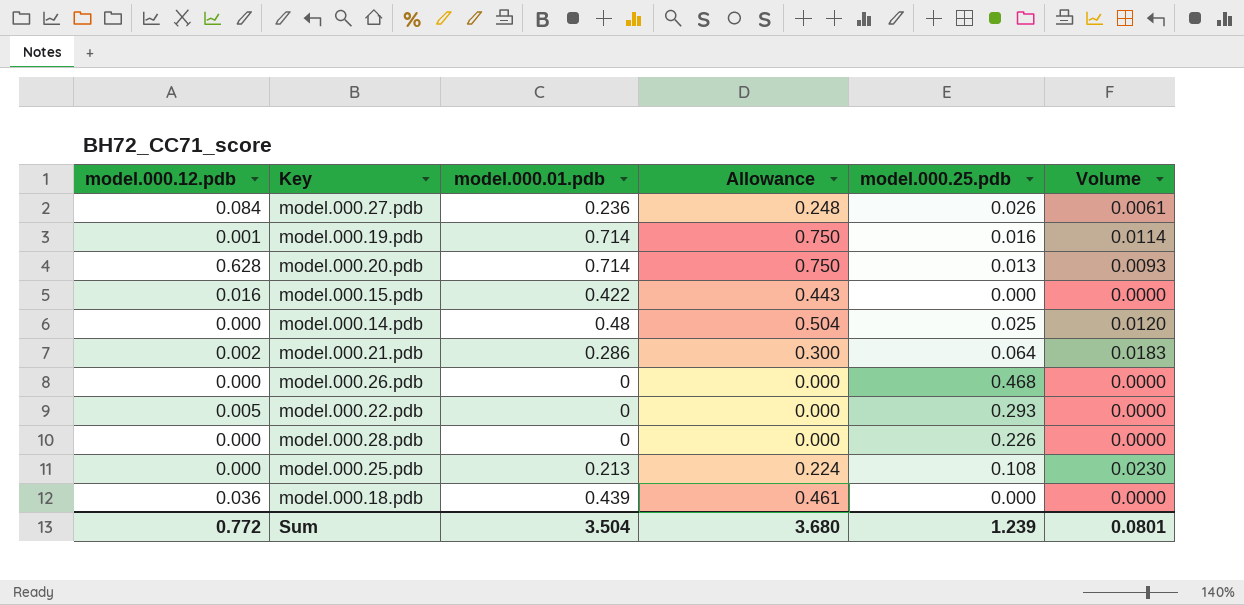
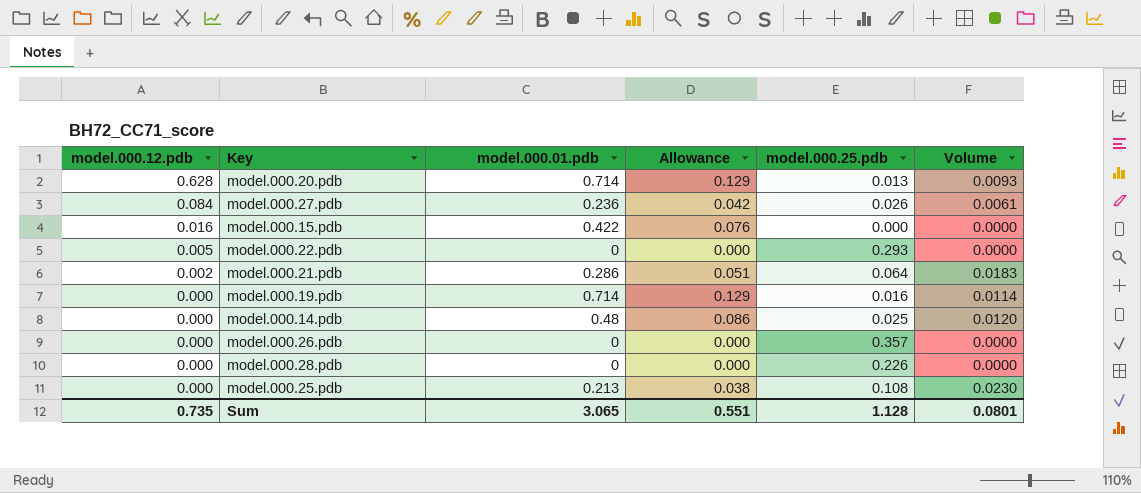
row order: none -> model.000.12.pdb descending
column Allowance | formula: [model.000.01.pdb] * 1.05 -> [model.000.01.pdb] * 0.18
row model.000.18.pdb: 0.036 | 0.439 | 0.461 | 0.000 | 0.0000 -> none
model.000.19.pdb | model.000.12.pdb: 0.001 -> 0.000
model.000.26.pdb | model.000.25.pdb: 0.468 -> 0.357
Sum | model.000.12.pdb: 0.772 -> 0.735
Sum | model.000.01.pdb: 3.504 -> 3.065
Sum | Allowance: 3.680 -> 0.551
Sum | model.000.25.pdb: 1.239 -> 1.128

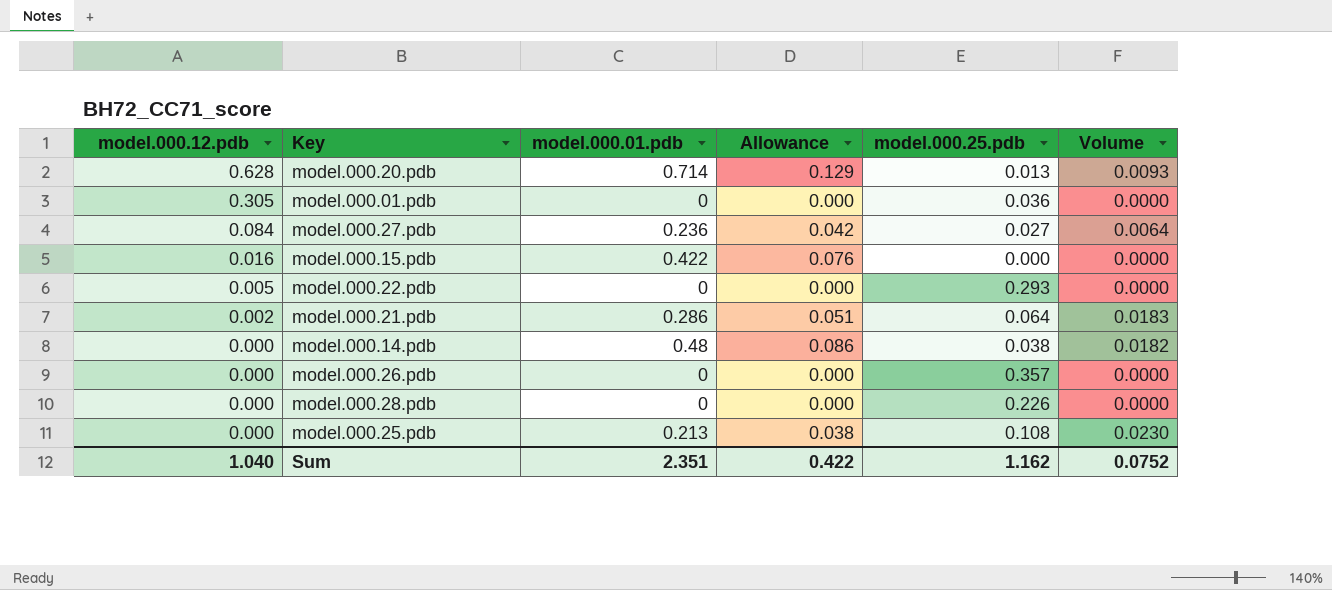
row model.000.19.pdb: 0.000 | 0.714 | 0.129 | 0.016 | 0.0114 -> none
row model.000.01.pdb: none -> 0.305 | 0 | 0.000 | 0.036 | 0.0000
model.000.27.pdb | model.000.25.pdb: 0.026 -> 0.027
model.000.27.pdb | Volume: 0.0061 -> 0.0064
model.000.14.pdb | model.000.25.pdb: 0.025 -> 0.038
model.000.14.pdb | Volume: 0.0120 -> 0.0182
Sum | model.000.12.pdb: 0.735 -> 1.040
Sum | model.000.01.pdb: 3.065 -> 2.351
Sum | Allowance: 0.551 -> 0.422
Sum | model.000.25.pdb: 1.128 -> 1.162
Sum | Volume: 0.0801 -> 0.0752

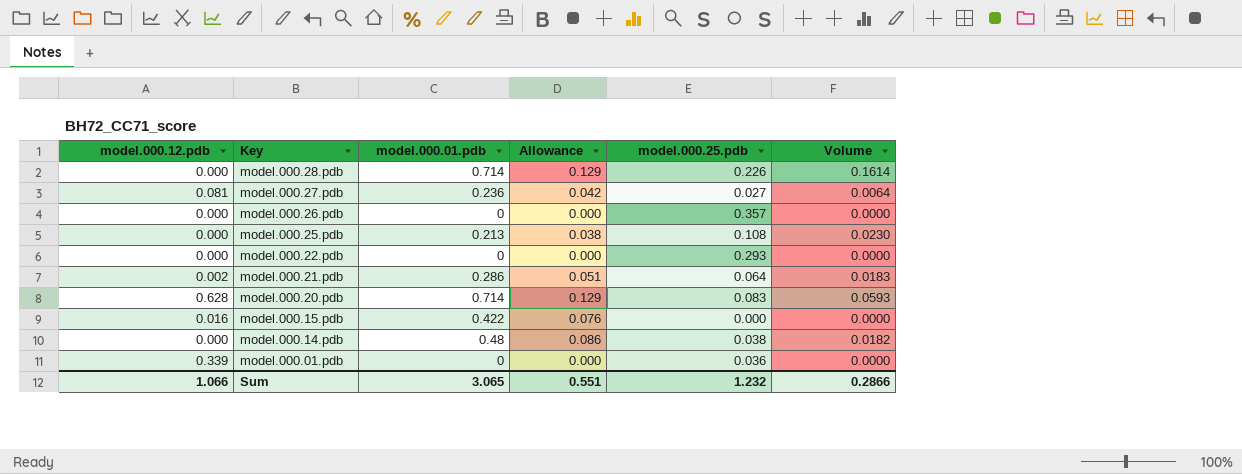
row order: model.000.12.pdb descending -> Key descending
model.000.28.pdb | model.000.01.pdb: 0 -> 0.714
model.000.28.pdb | Allowance: 0.000 -> 0.129
model.000.28.pdb | Volume: 0.0000 -> 0.1614
model.000.27.pdb | model.000.12.pdb: 0.084 -> 0.081
model.000.22.pdb | model.000.12.pdb: 0.005 -> 0.000
model.000.20.pdb | model.000.25.pdb: 0.013 -> 0.083
model.000.20.pdb | Volume: 0.0093 -> 0.0593
model.000.01.pdb | model.000.12.pdb: 0.305 -> 0.339
Sum | model.000.12.pdb: 1.040 -> 1.066
Sum | model.000.01.pdb: 2.351 -> 3.065
Sum | Allowance: 0.422 -> 0.551
Sum | model.000.25.pdb: 1.162 -> 1.232
Sum | Volume: 0.0752 -> 0.2866

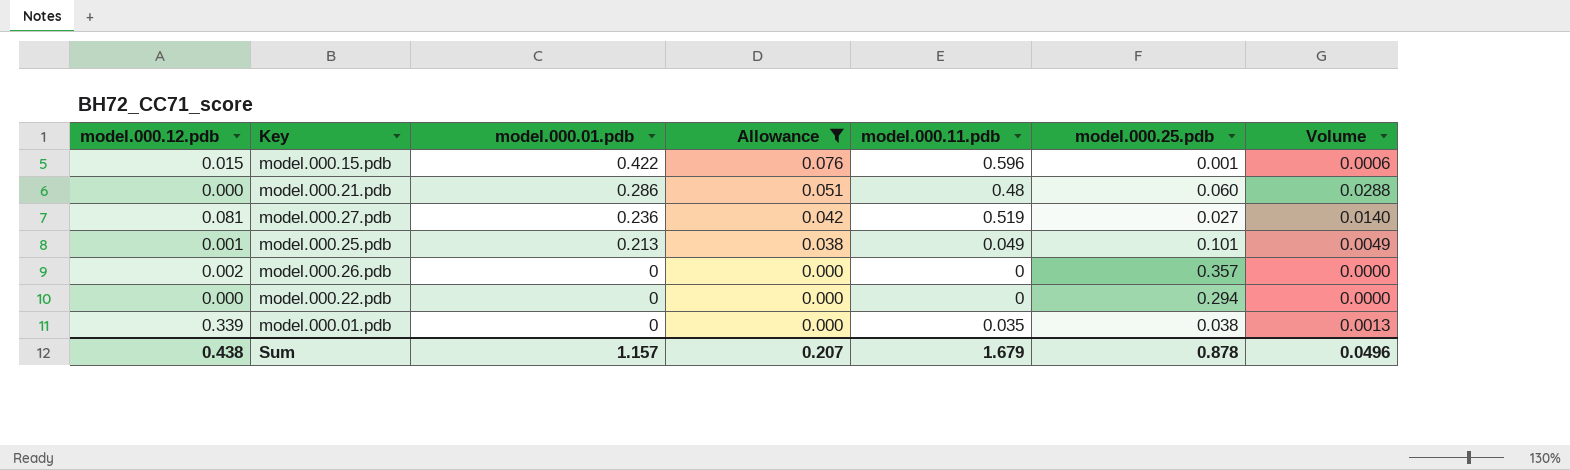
filter: none -> Allowance <= 0.076
row order: Key descending -> model.000.01.pdb descending
column model.000.11.pdb | position: none -> 5
column Volume | formula: [model.000.01.pdb] * [model.000.25.pdb] -> [model.000.11.pdb] * [model.000.25.pdb]
model.000.15.pdb | model.000.12.pdb: 0.016 -> 0.015
model.000.15.pdb | model.000.25.pdb: 0.000 -> 0.001
model.000.21.pdb | model.000.12.pdb: 0.002 -> 0.000
model.000.21.pdb | model.000.25.pdb: 0.064 -> 0.060
model.000.25.pdb | model.000.12.pdb: 0.000 -> 0.001
model.000.25.pdb | model.000.25.pdb: 0.108 -> 0.101
model.000.26.pdb | model.000.12.pdb: 0.000 -> 0.002
model.000.22.pdb | model.000.25.pdb: 0.293 -> 0.294
model.000.01.pdb | model.000.25.pdb: 0.036 -> 0.038
Sum | model.000.12.pdb: 1.066 -> 0.438
Sum | model.000.01.pdb: 3.065 -> 1.157
Sum | Allowance: 0.551 -> 0.207
Sum | model.000.25.pdb: 1.232 -> 0.878
Sum | Volume: 0.2866 -> 0.0496

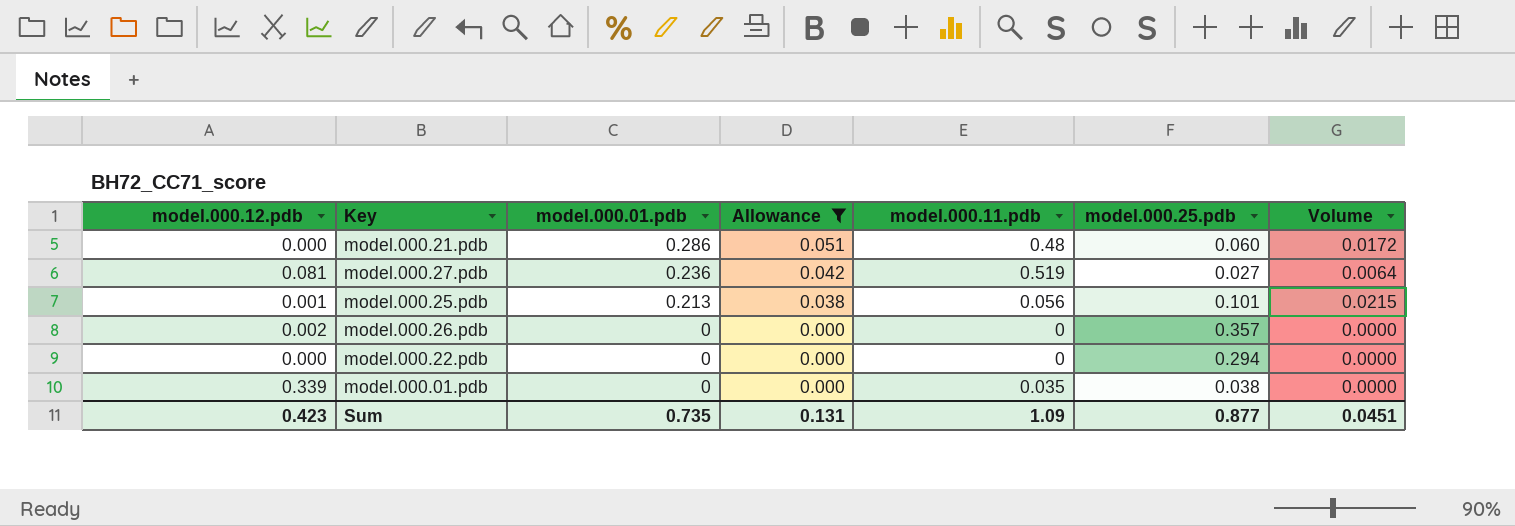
column Volume | formula: [model.000.11.pdb] * [model.000.25.pdb] -> [model.000.01.pdb] * [model.000.25.pdb]
row model.000.15.pdb: 0.015 | 0.422 | 0.076 | 0.596 | 0.001 | 0.0006 -> none
model.000.25.pdb | model.000.11.pdb: 0.049 -> 0.056
Sum | model.000.12.pdb: 0.438 -> 0.423
Sum | model.000.01.pdb: 1.157 -> 0.735
Sum | Allowance: 0.207 -> 0.131
Sum | model.000.11.pdb: 1.679 -> 1.09
Sum | model.000.25.pdb: 0.878 -> 0.877
Sum | Volume: 0.0496 -> 0.0451

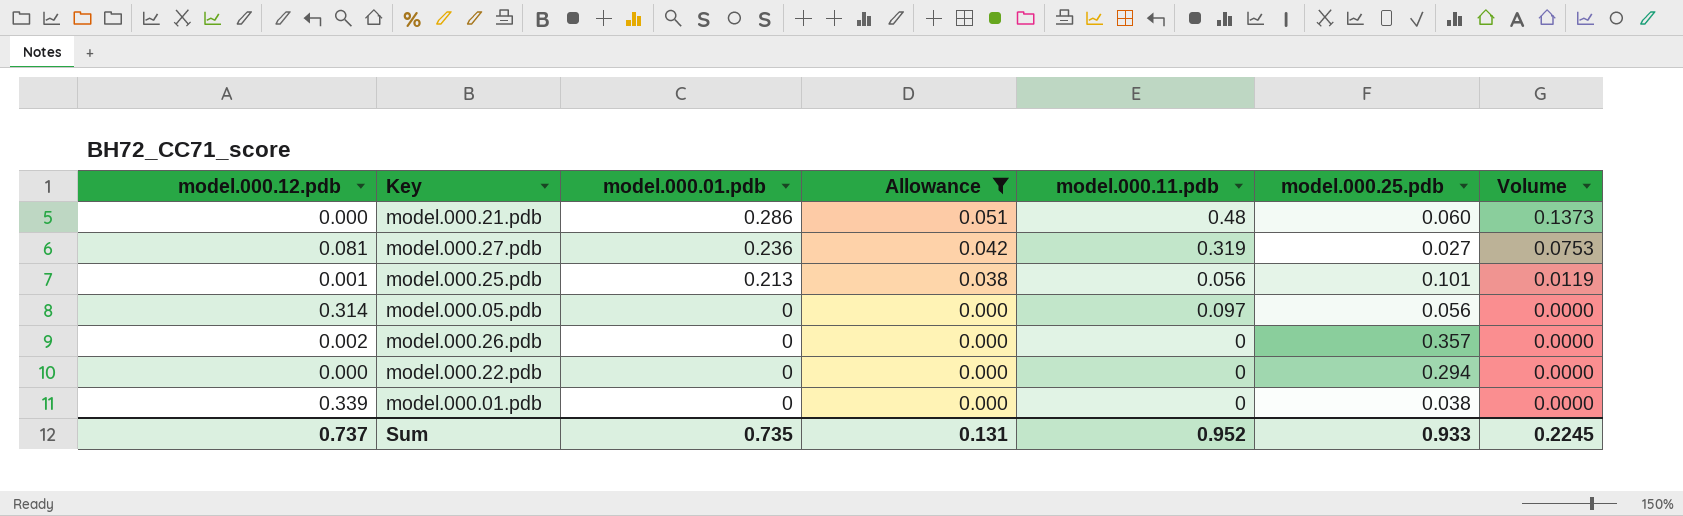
column Volume | formula: [model.000.01.pdb] * [model.000.25.pdb] -> [model.000.01.pdb] * [model.000.11.pdb]
model.000.27.pdb | model.000.11.pdb: 0.519 -> 0.319
row model.000.05.pdb: none -> 0.314 | 0 | 0.000 | 0.097 | 0.056 | 0.0000
model.000.01.pdb | model.000.11.pdb: 0.035 -> 0
Sum | model.000.12.pdb: 0.423 -> 0.737
Sum | model.000.11.pdb: 1.09 -> 0.952
Sum | model.000.25.pdb: 0.877 -> 0.933
Sum | Volume: 0.0451 -> 0.2245

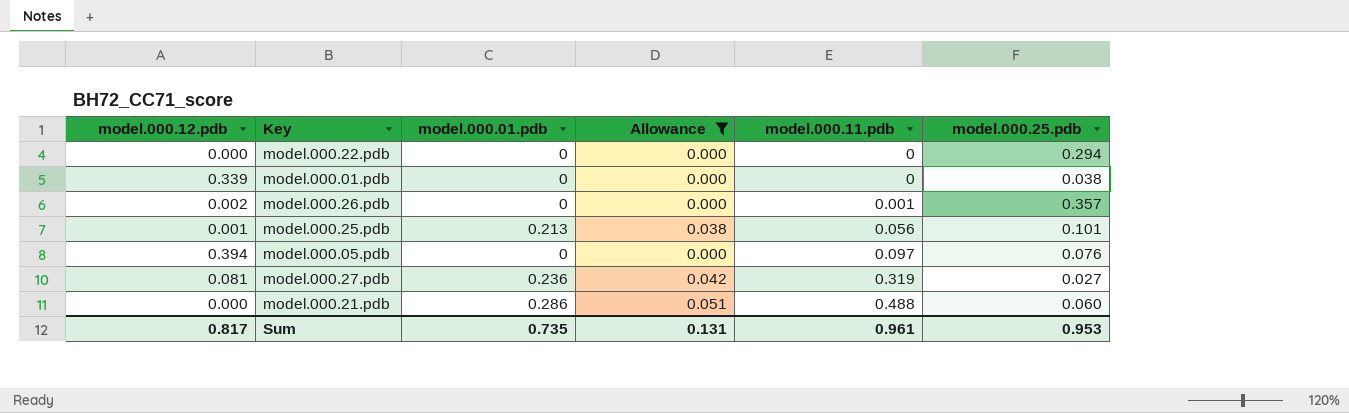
row order: model.000.01.pdb descending -> model.000.11.pdb ascending
column Volume | formula: [model.000.01.pdb] * [model.000.11.pdb] -> none
model.000.26.pdb | model.000.11.pdb: 0 -> 0.001
model.000.05.pdb | model.000.12.pdb: 0.314 -> 0.394
model.000.05.pdb | model.000.25.pdb: 0.056 -> 0.076
model.000.21.pdb | model.000.11.pdb: 0.48 -> 0.488
Sum | model.000.12.pdb: 0.737 -> 0.817
Sum | model.000.11.pdb: 0.952 -> 0.961
Sum | model.000.25.pdb: 0.933 -> 0.953

